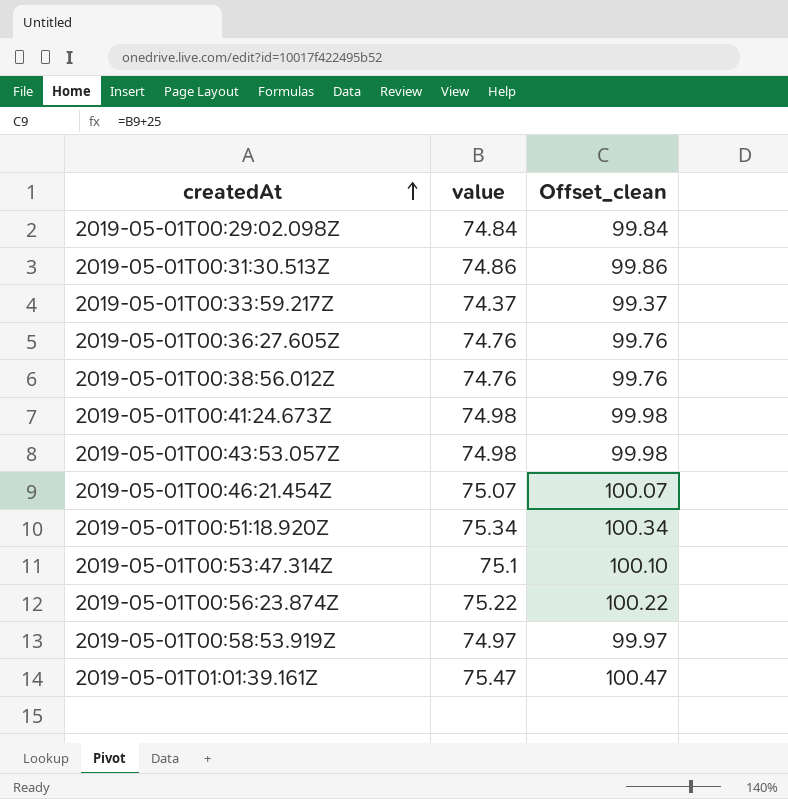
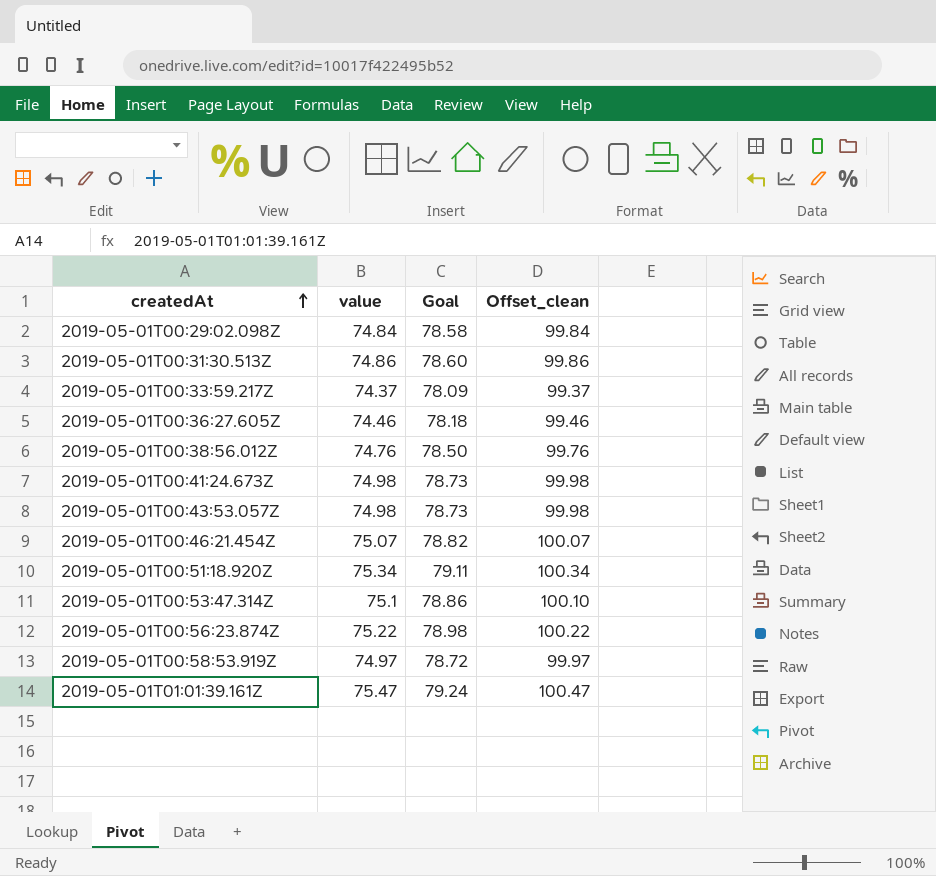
column Goal | formula: none -> [value] * 1.05
2019-05-01T00:36:27.605Z | value: 74.76 -> 74.46
2019-05-01T00:36:27.605Z | Offset_clean: 99.76 -> 99.46

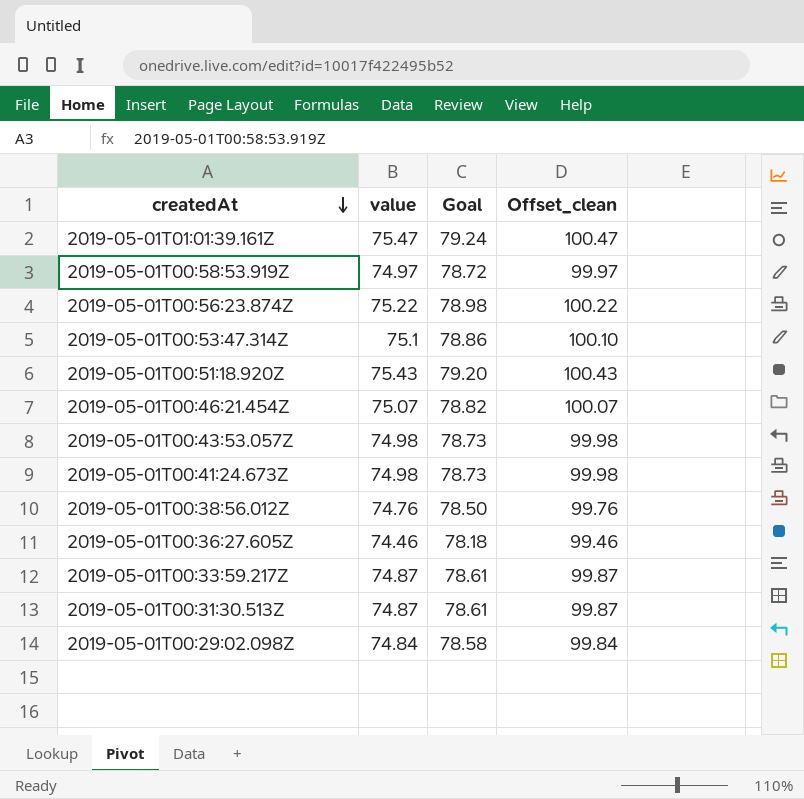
row order: createdAt ascending -> createdAt descending
2019-05-01T00:51:18.920Z | value: 75.34 -> 75.43
2019-05-01T00:51:18.920Z | Goal: 79.11 -> 79.20
2019-05-01T00:51:18.920Z | Offset_clean: 100.34 -> 100.43
2019-05-01T00:33:59.217Z | value: 74.37 -> 74.87
2019-05-01T00:33:59.217Z | Goal: 78.09 -> 78.61
2019-05-01T00:33:59.217Z | Offset_clean: 99.37 -> 99.87
2019-05-01T00:31:30.513Z | value: 74.86 -> 74.87
2019-05-01T00:31:30.513Z | Goal: 78.60 -> 78.61
2019-05-01T00:31:30.513Z | Offset_clean: 99.86 -> 99.87

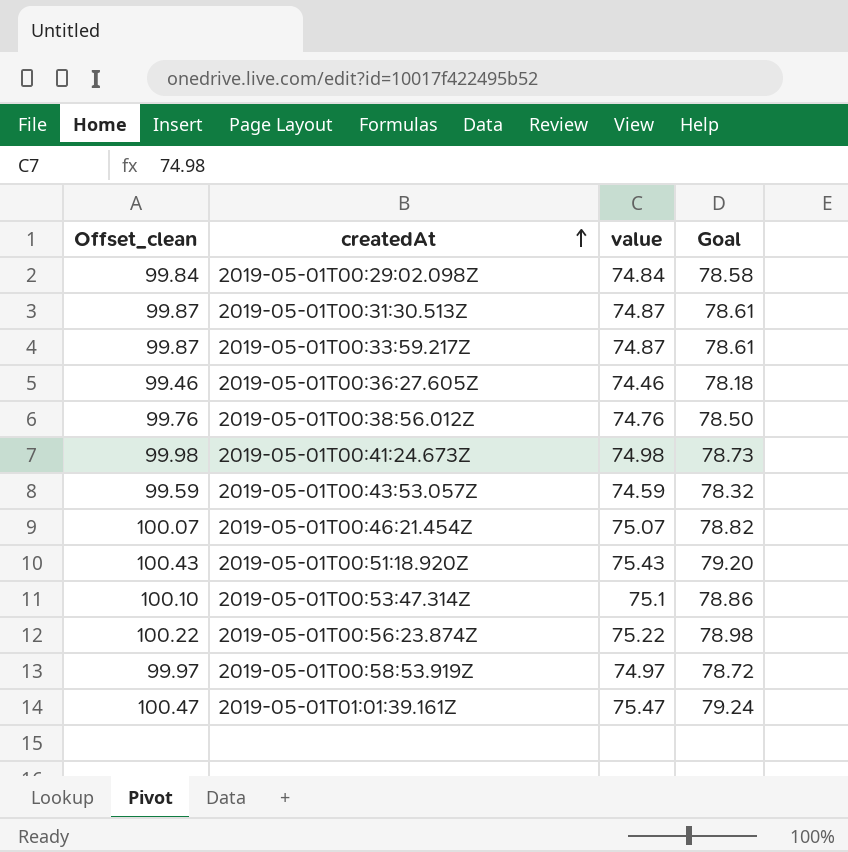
row order: createdAt descending -> createdAt ascending
column Offset_clean | position: 4 -> 1
2019-05-01T00:43:53.057Z | Offset_clean: 99.98 -> 99.59
2019-05-01T00:43:53.057Z | value: 74.98 -> 74.59
2019-05-01T00:43:53.057Z | Goal: 78.73 -> 78.32

